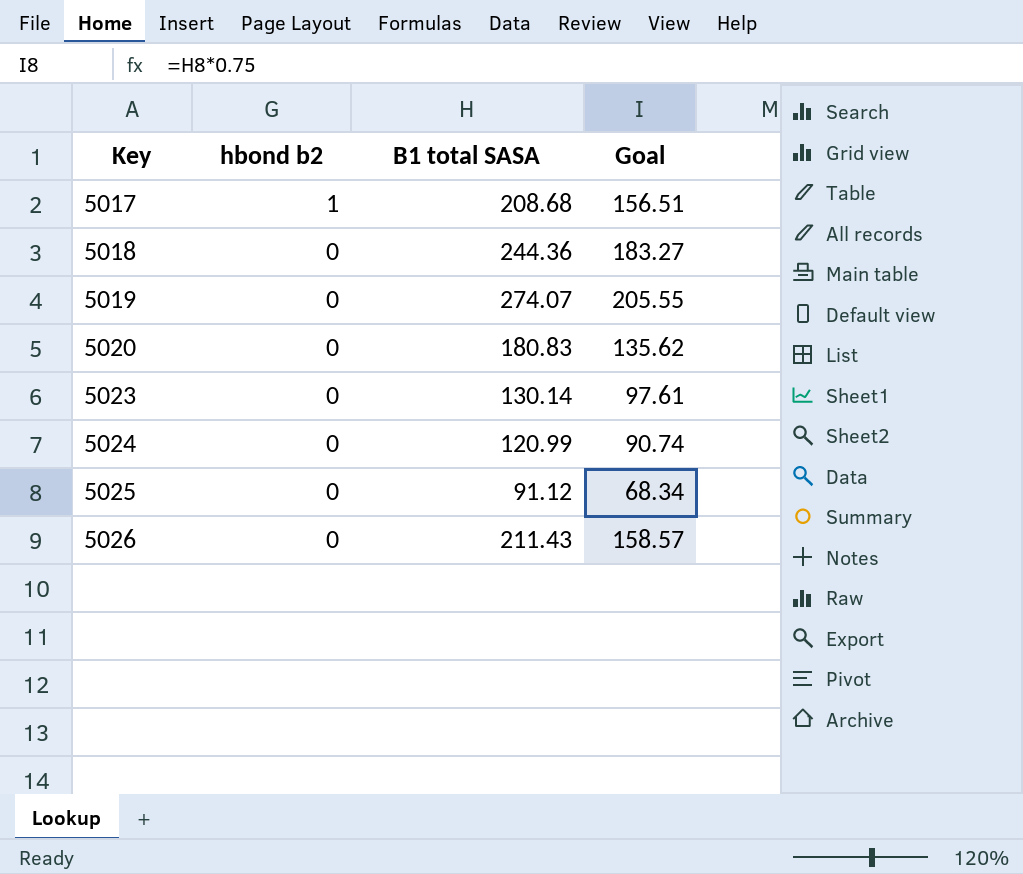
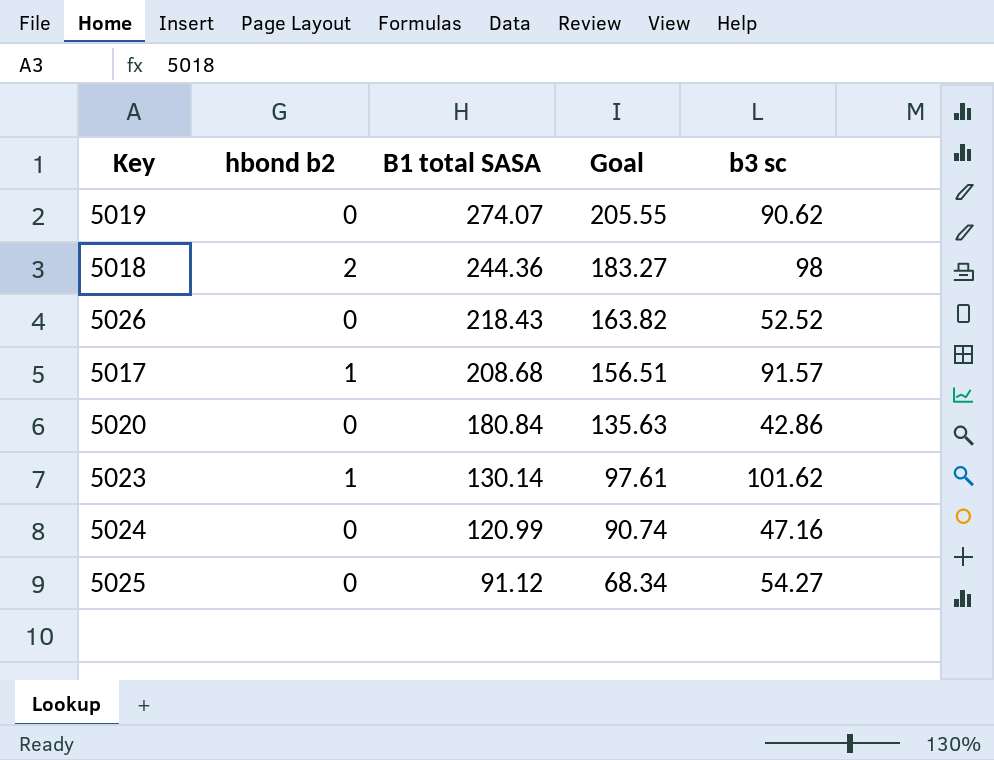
row order: Key ascending -> B1 total SASA descending
column b3 sc | position: none -> 5
5018 | hbond b2: 0 -> 2
5026 | B1 total SASA: 211.43 -> 218.43
5026 | Goal: 158.57 -> 163.82
5020 | B1 total SASA: 180.83 -> 180.84
5020 | Goal: 135.62 -> 135.63
5023 | hbond b2: 0 -> 1

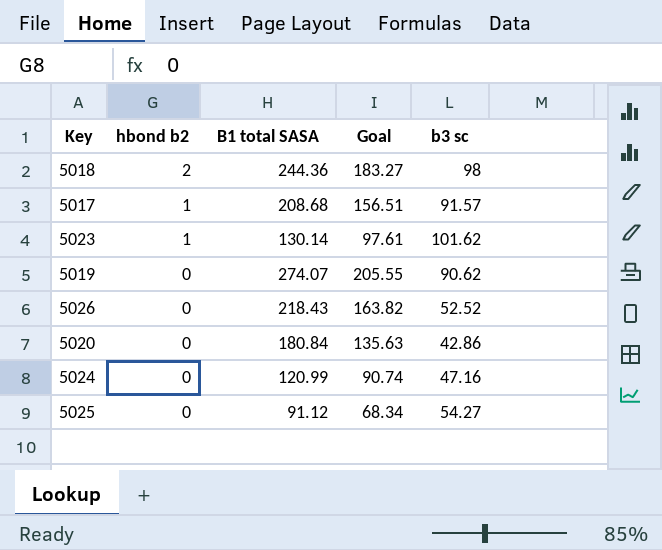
row order: B1 total SASA descending -> hbond b2 descending

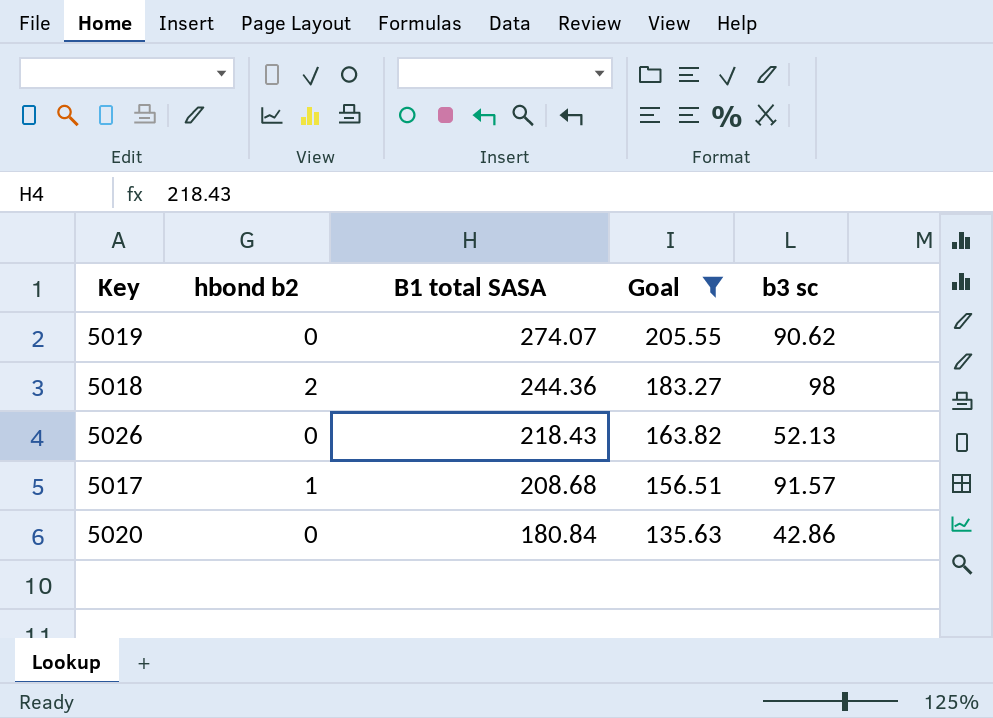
filter: none -> Goal >= 135.63
row order: hbond b2 descending -> B1 total SASA descending
5026 | b3 sc: 52.52 -> 52.13

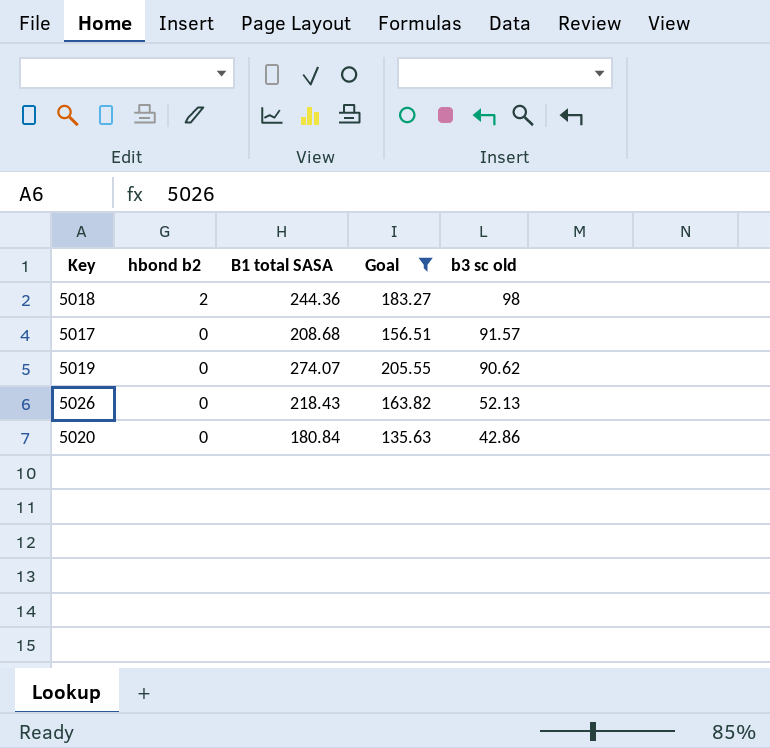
row order: B1 total SASA descending -> hbond b2 descending
column name: b3 sc -> b3 sc old
5017 | hbond b2: 1 -> 0

